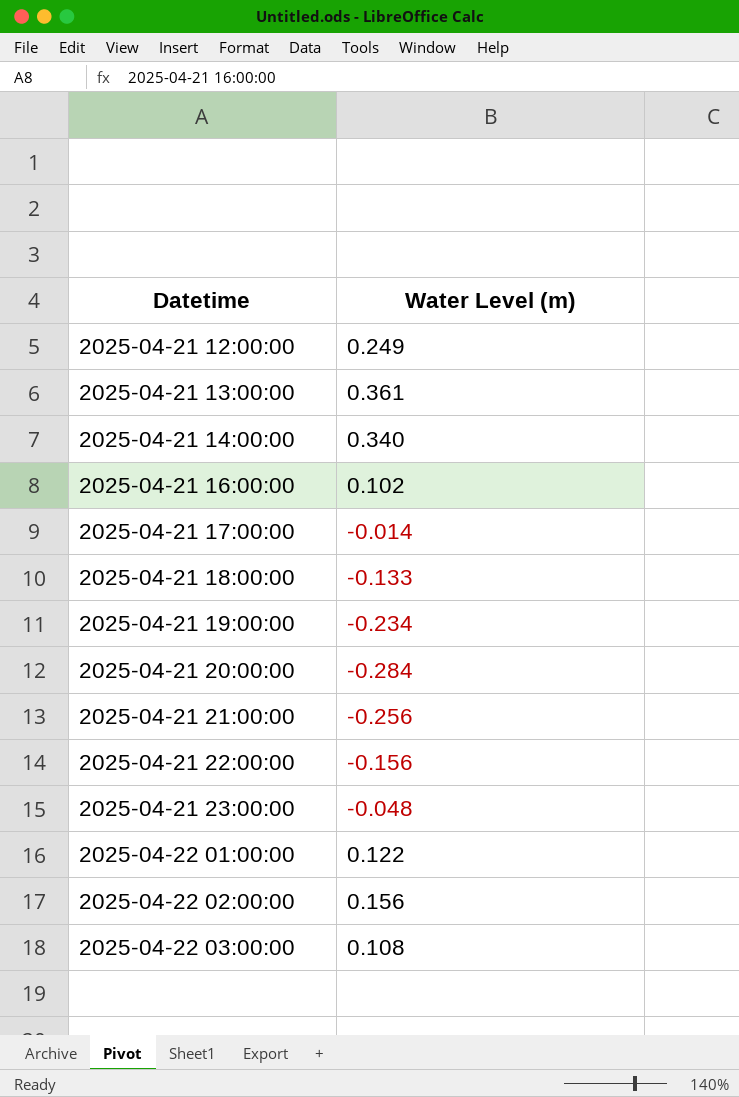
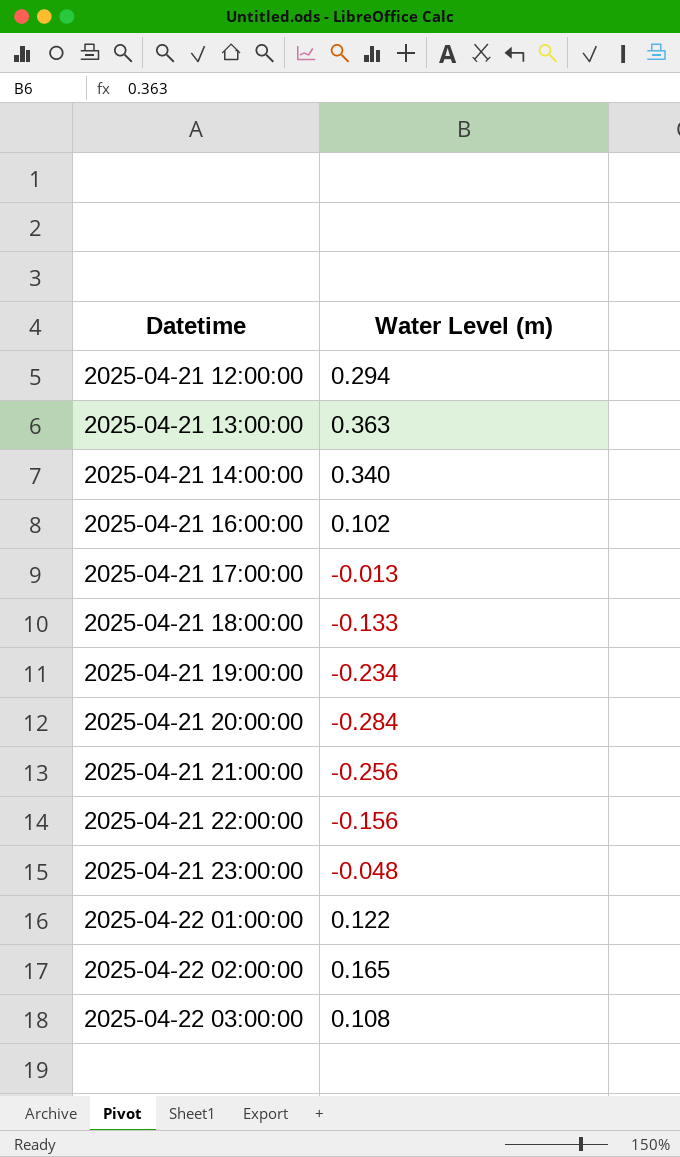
2025-04-21 12:00:00 | Water Level (m): 0.249 -> 0.294
2025-04-21 13:00:00 | Water Level (m): 0.361 -> 0.363
2025-04-21 17:00:00 | Water Level (m): -0.014 -> -0.013
2025-04-22 02:00:00 | Water Level (m): 0.156 -> 0.165

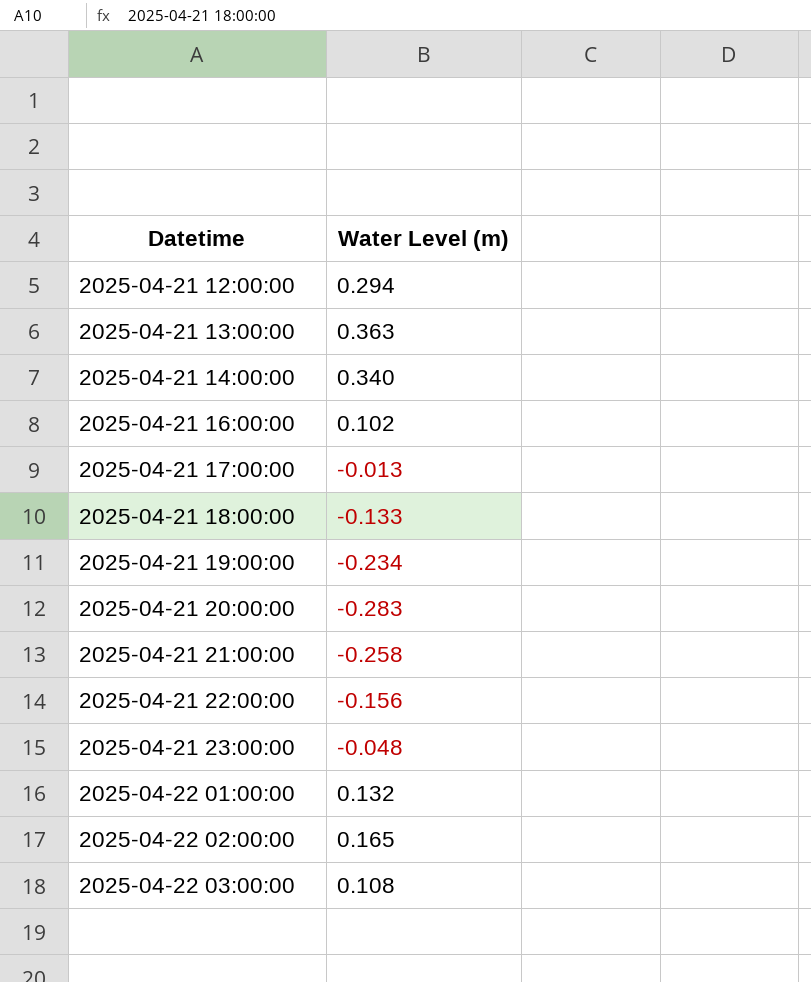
2025-04-21 20:00:00 | Water Level (m): -0.284 -> -0.283
2025-04-21 21:00:00 | Water Level (m): -0.256 -> -0.258
2025-04-22 01:00:00 | Water Level (m): 0.122 -> 0.132

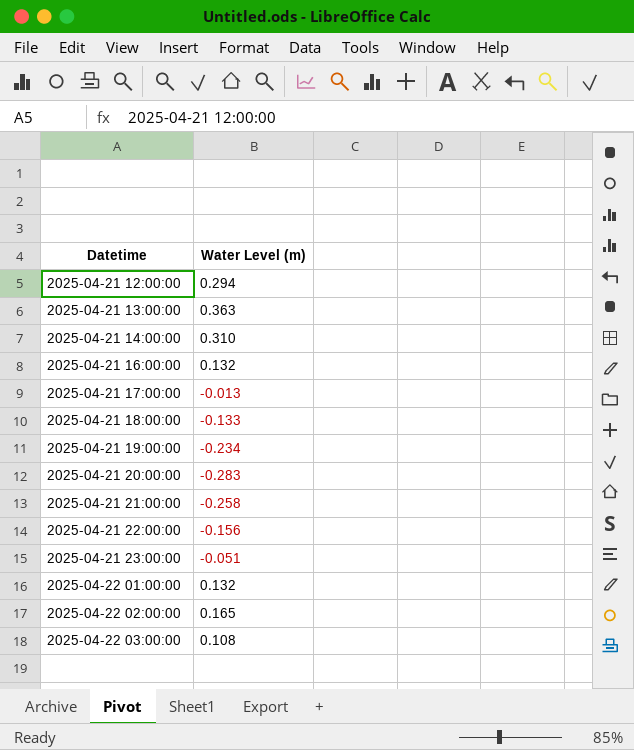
2025-04-21 14:00:00 | Water Level (m): 0.340 -> 0.310
2025-04-21 16:00:00 | Water Level (m): 0.102 -> 0.132
2025-04-21 23:00:00 | Water Level (m): -0.048 -> -0.051

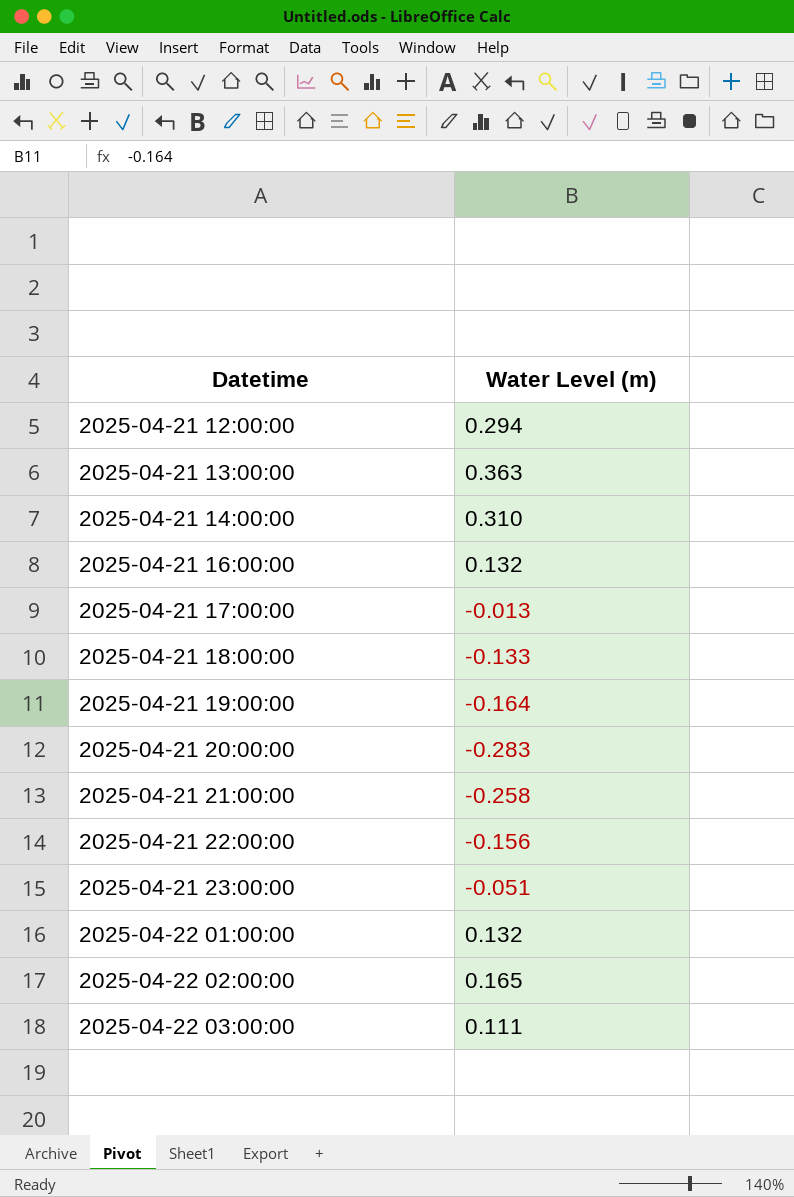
2025-04-21 19:00:00 | Water Level (m): -0.234 -> -0.164
2025-04-22 03:00:00 | Water Level (m): 0.108 -> 0.111

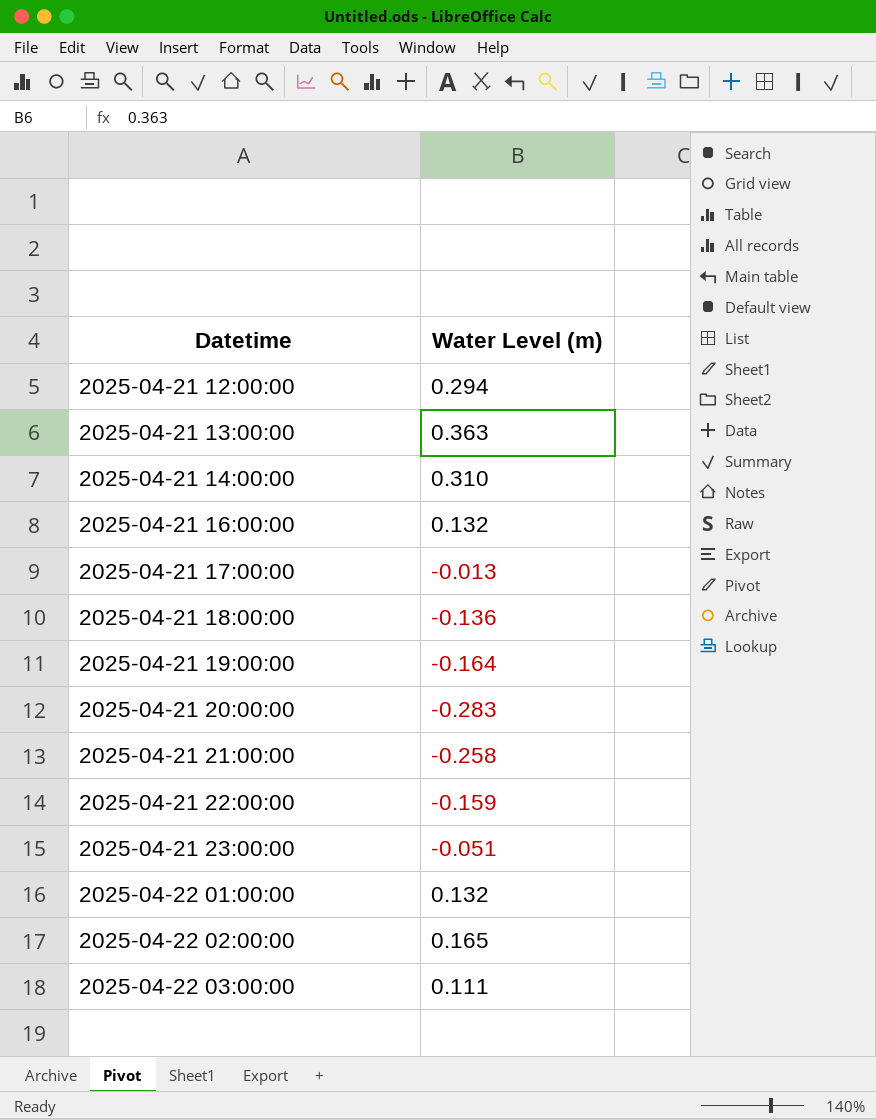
2025-04-21 18:00:00 | Water Level (m): -0.133 -> -0.136
2025-04-21 22:00:00 | Water Level (m): -0.156 -> -0.159

